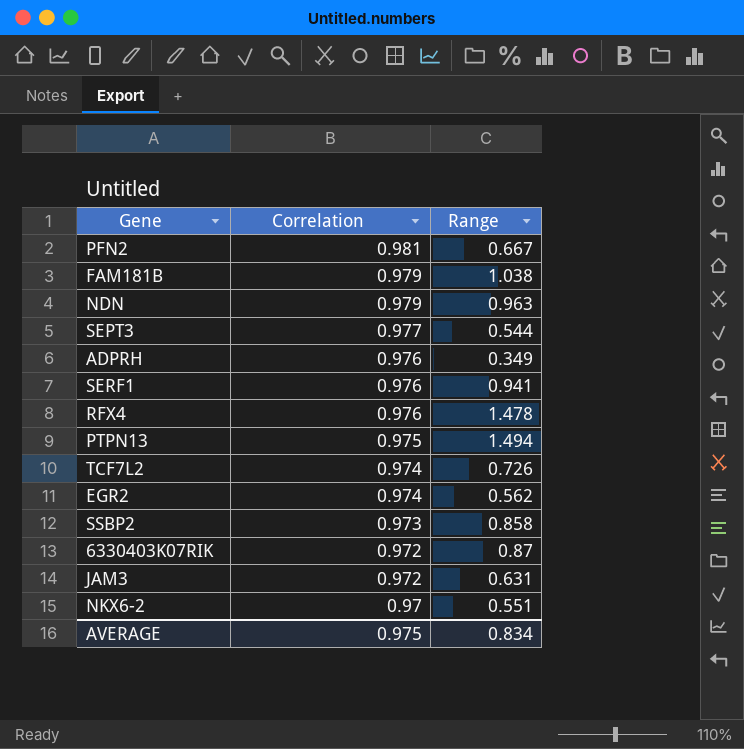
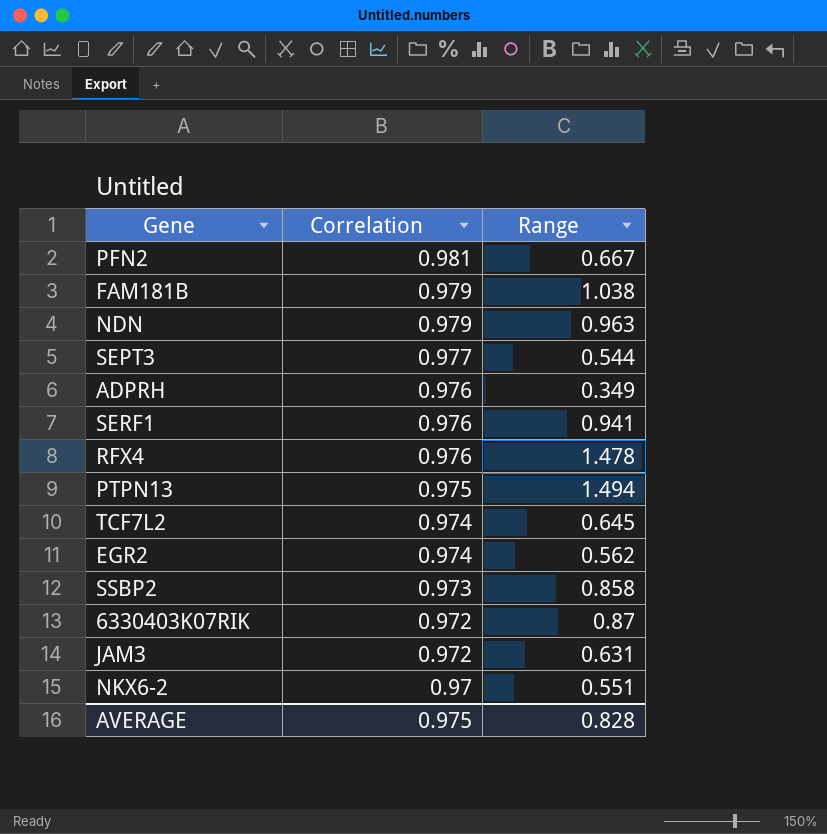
TCF7L2 | Range: 0.726 -> 0.645
AVERAGE | Range: 0.834 -> 0.828

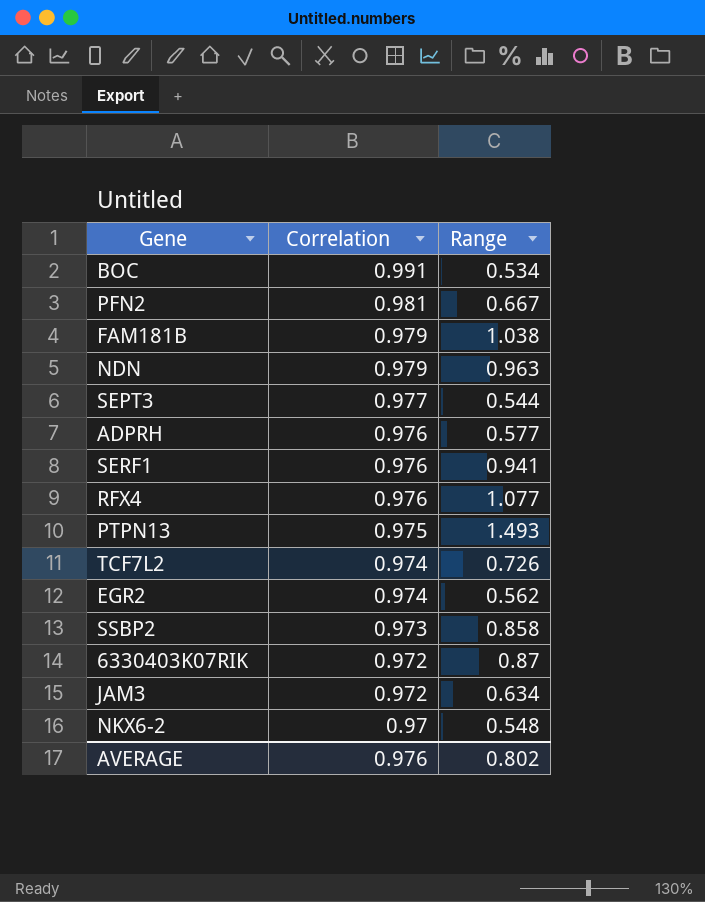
row BOC: none -> 0.991 | 0.534
ADPRH | Range: 0.349 -> 0.577
RFX4 | Range: 1.478 -> 1.077
PTPN13 | Range: 1.494 -> 1.493
TCF7L2 | Range: 0.645 -> 0.726
JAM3 | Range: 0.631 -> 0.634
NKX6-2 | Range: 0.551 -> 0.548
AVERAGE | Correlation: 0.975 -> 0.976
AVERAGE | Range: 0.828 -> 0.802

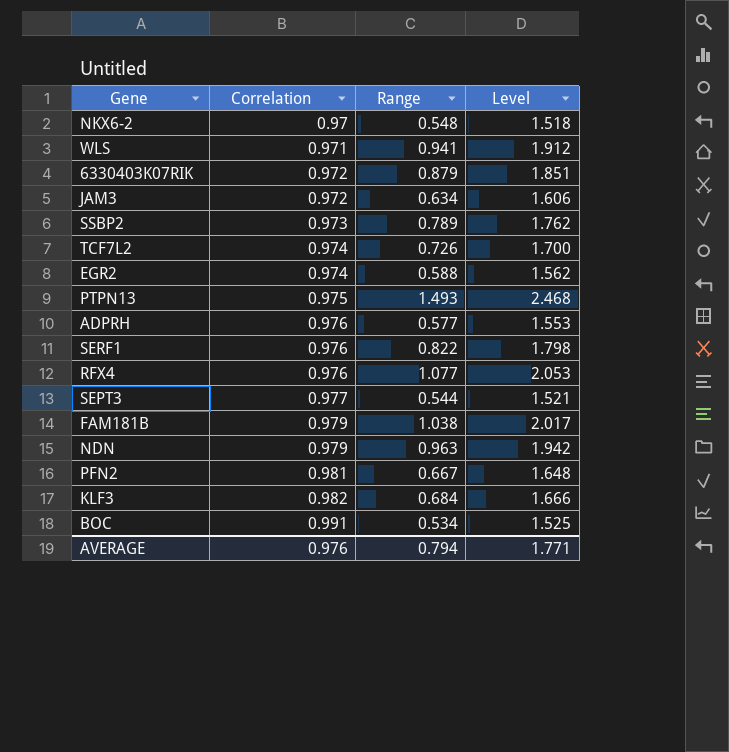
row order: Correlation descending -> Correlation ascending
column Level | formula: none -> [Correlation] + [Range]
row WLS: none -> 0.971 | 0.941 | 1.912
6330403K07RIK | Range: 0.87 -> 0.879
SSBP2 | Range: 0.858 -> 0.789
EGR2 | Range: 0.562 -> 0.588
SERF1 | Range: 0.941 -> 0.822
row KLF3: none -> 0.982 | 0.684 | 1.666
AVERAGE | Range: 0.802 -> 0.794

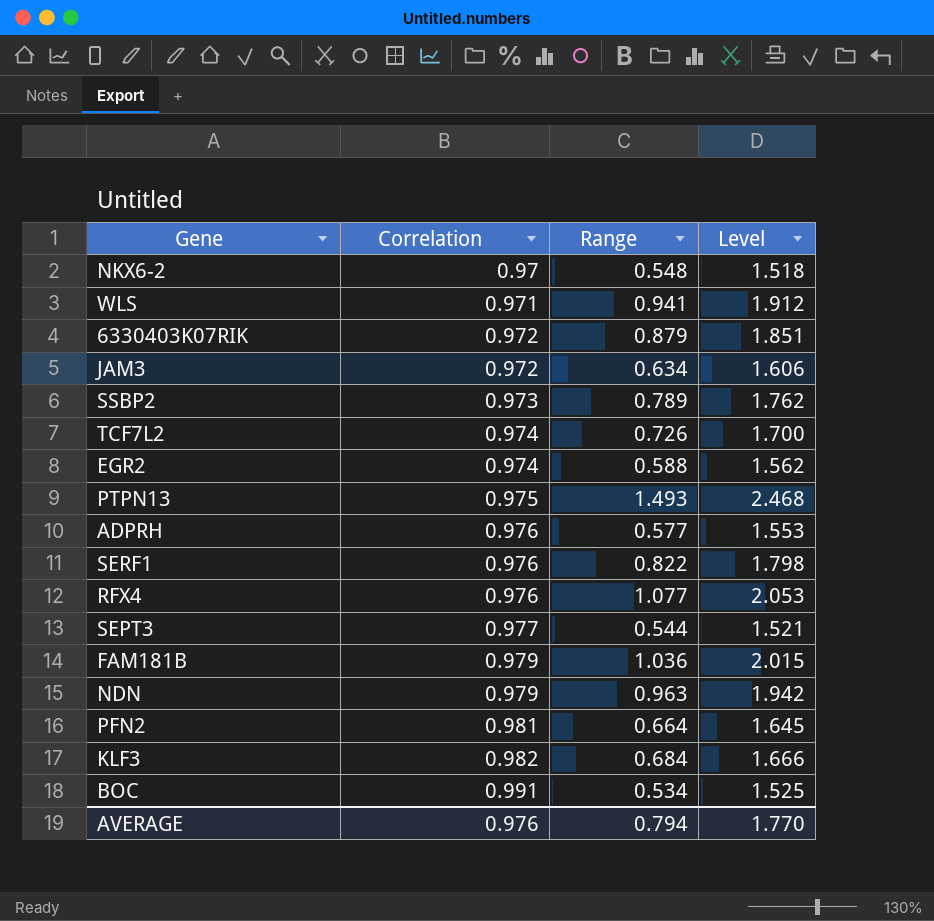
FAM181B | Range: 1.038 -> 1.036
FAM181B | Level: 2.017 -> 2.015
PFN2 | Range: 0.667 -> 0.664
PFN2 | Level: 1.648 -> 1.645
AVERAGE | Level: 1.771 -> 1.770

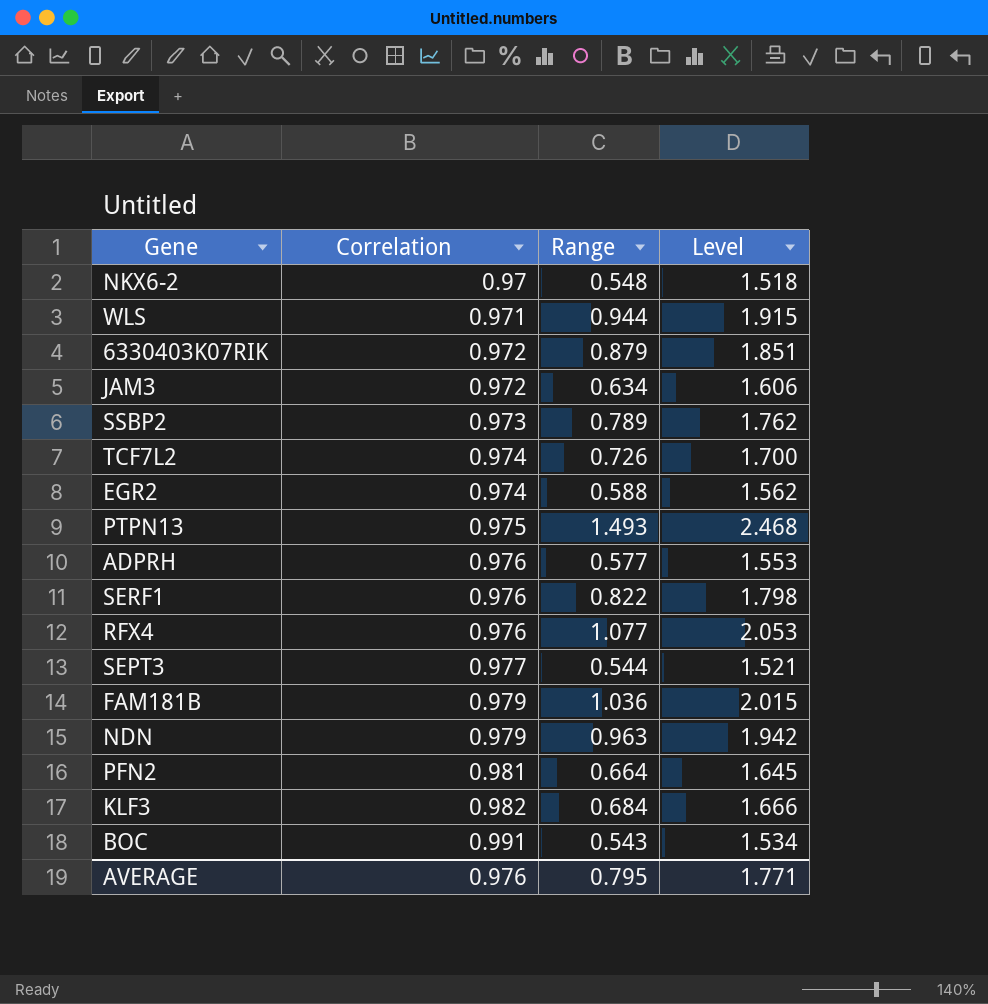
WLS | Range: 0.941 -> 0.944
WLS | Level: 1.912 -> 1.915
BOC | Range: 0.534 -> 0.543
BOC | Level: 1.525 -> 1.534
AVERAGE | Range: 0.794 -> 0.795
AVERAGE | Level: 1.770 -> 1.771

